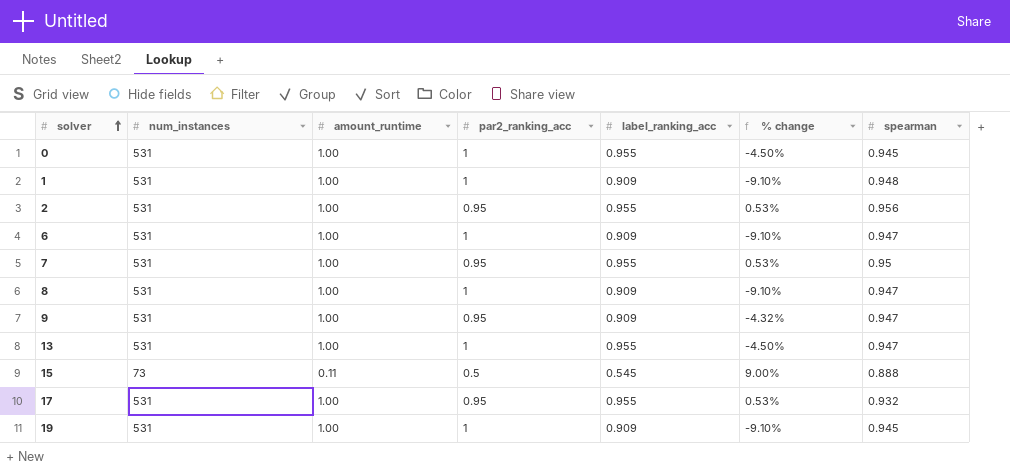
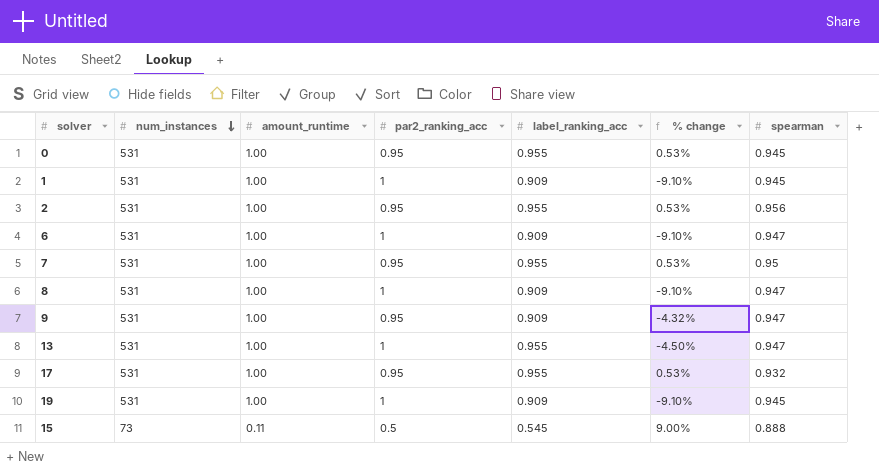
row order: solver ascending -> num_instances descending
0 | par2_ranking_acc: 1 -> 0.95
0 | % change: -4.50% -> 0.53%
1 | spearman: 0.948 -> 0.945

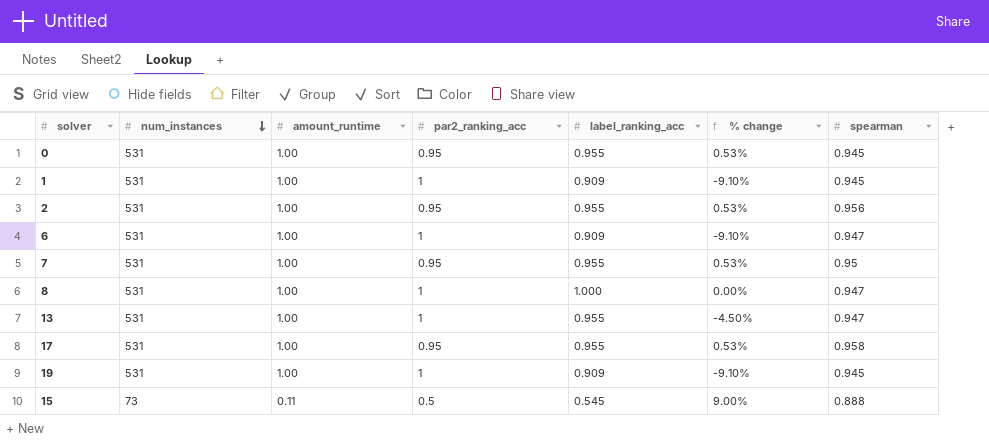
row 9: 531 | 1.00 | 0.95 | 0.909 | -4.32% | 0.947 -> none
8 | label_ranking_acc: 0.909 -> 1.000
8 | % change: -9.10% -> 0.00%
17 | spearman: 0.932 -> 0.958

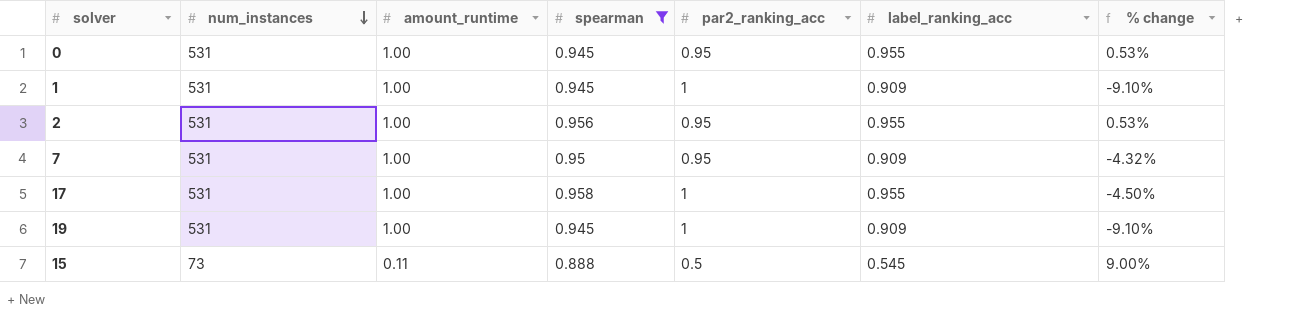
filter: none -> spearman != 0.947
column spearman | position: 7 -> 4
7 | label_ranking_acc: 0.955 -> 0.909
7 | % change: 0.53% -> -4.32%
17 | par2_ranking_acc: 0.95 -> 1
17 | % change: 0.53% -> -4.50%

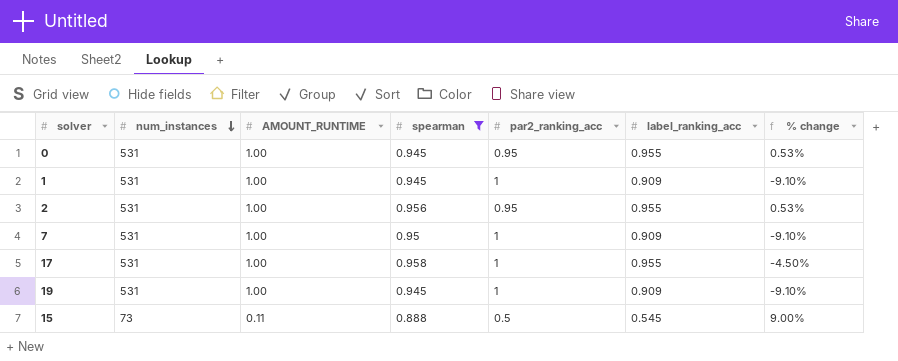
column name: amount_runtime -> AMOUNT_RUNTIME
7 | par2_ranking_acc: 0.95 -> 1
7 | % change: -4.32% -> -9.10%

